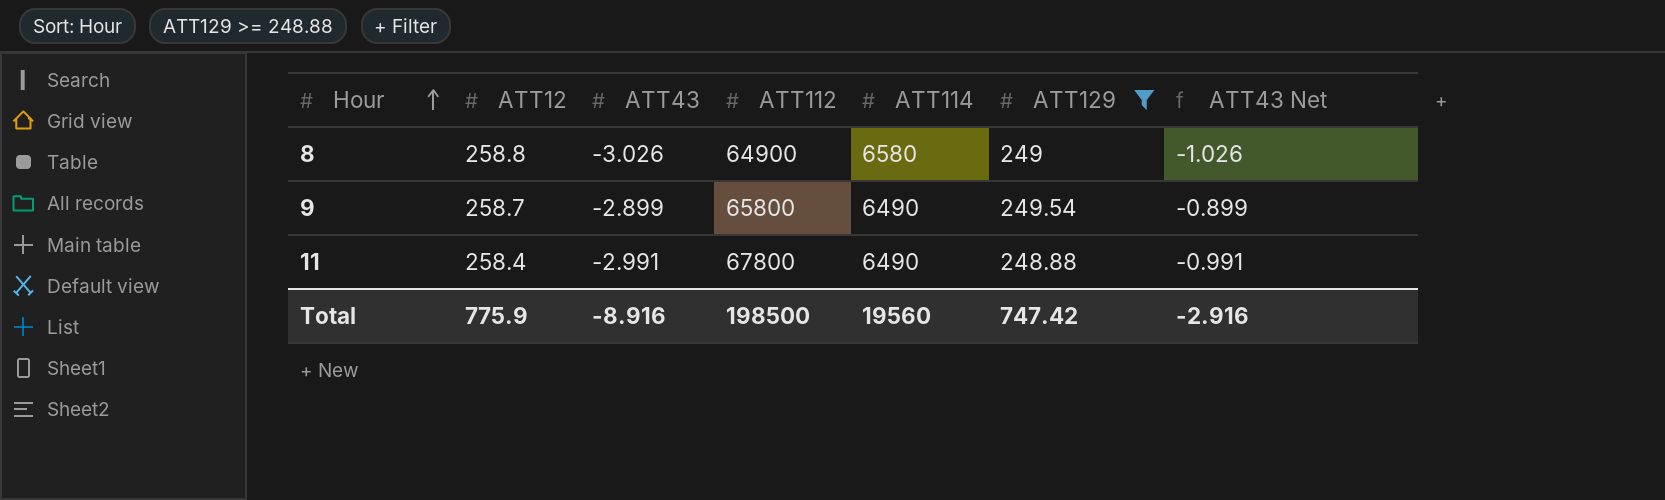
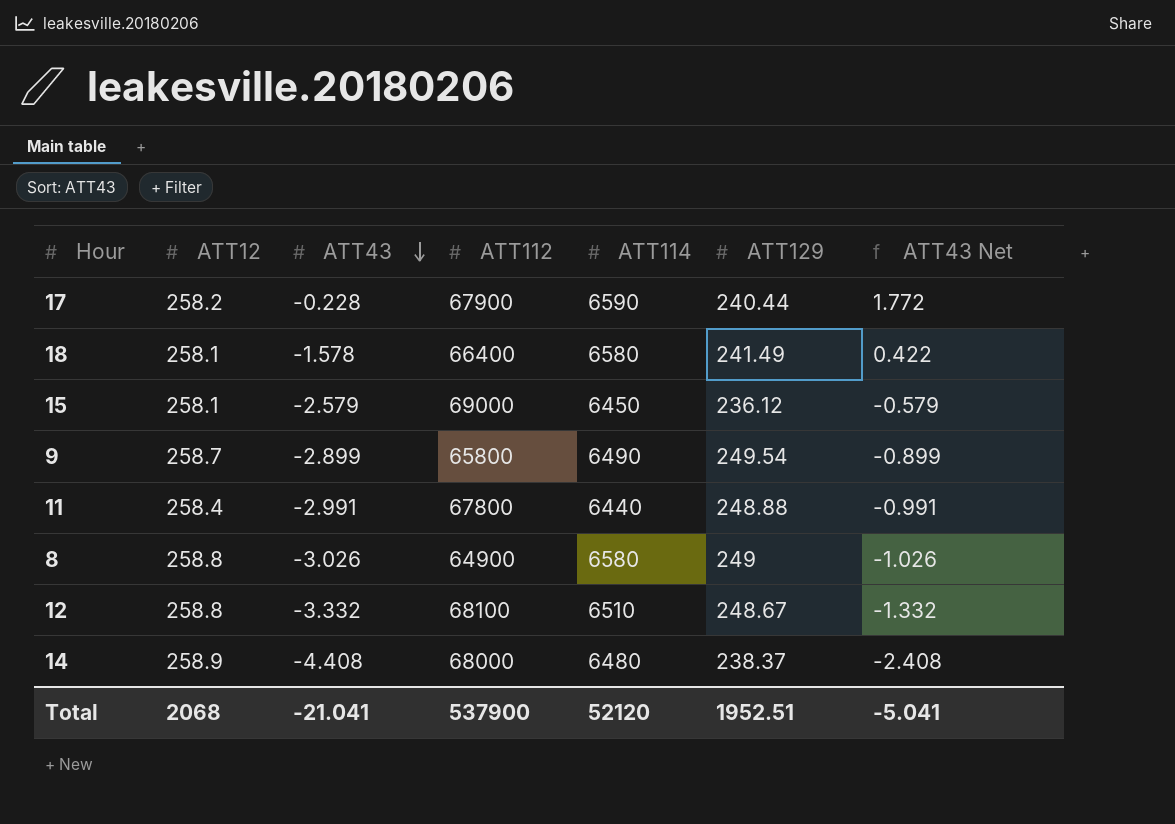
filter: ATT129 >= 248.88 -> none
row order: Hour ascending -> ATT43 descending
11 | ATT114: 6490 -> 6440
Total | ATT12: 775.9 -> 2068
Total | ATT43: -8.916 -> -21.041
Total | ATT112: 198500 -> 537900
Total | ATT114: 19560 -> 52120
Total | ATT129: 747.42 -> 1952.51
Total | ATT43 Net: -2.916 -> -5.041

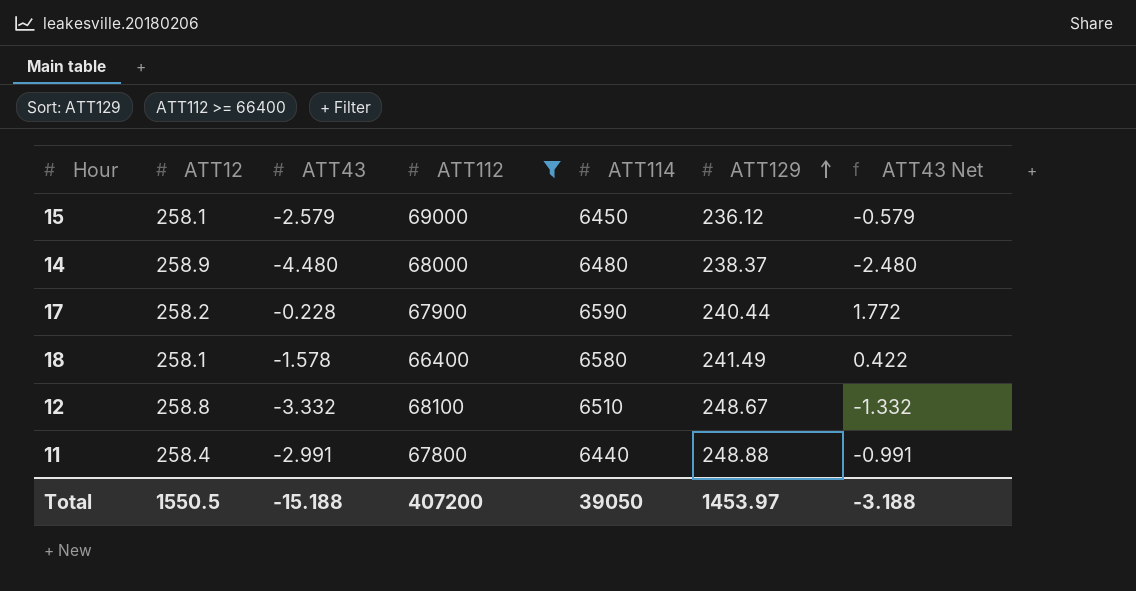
filter: none -> ATT112 >= 66400
row order: ATT43 descending -> ATT129 ascending
14 | ATT43: -4.408 -> -4.480
14 | ATT43 Net: -2.408 -> -2.480
Total | ATT12: 2068 -> 1550.5
Total | ATT43: -21.041 -> -15.188
Total | ATT112: 537900 -> 407200
Total | ATT114: 52120 -> 39050
Total | ATT129: 1952.51 -> 1453.97
Total | ATT43 Net: -5.041 -> -3.188

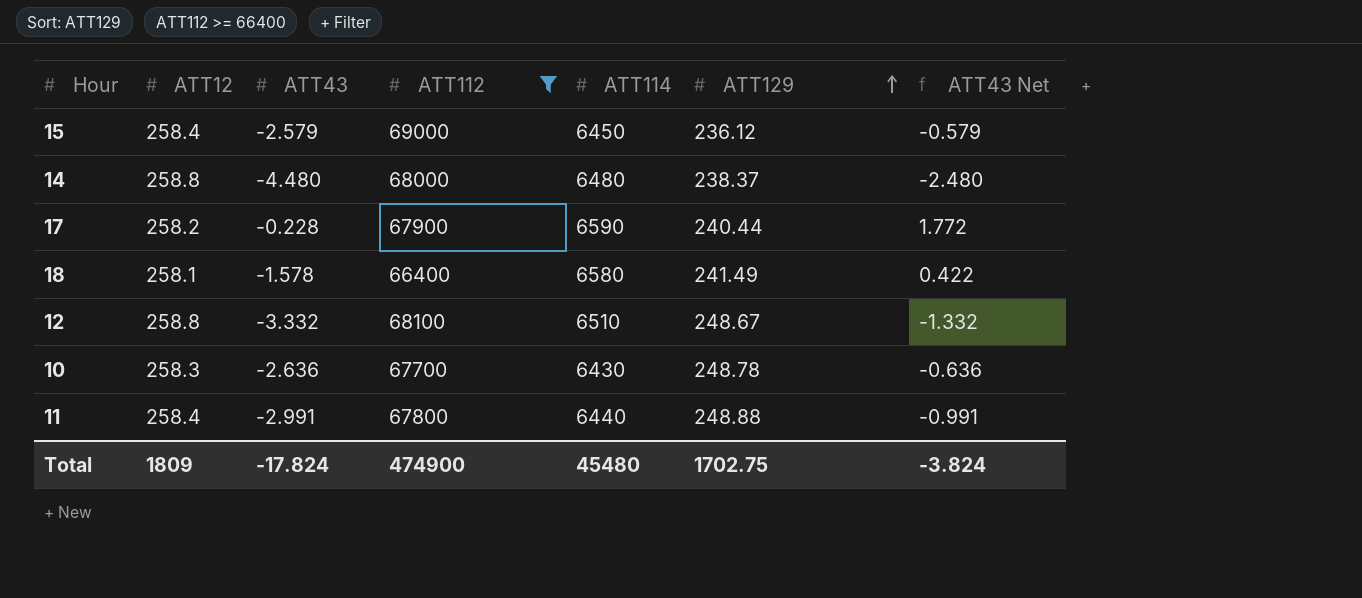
15 | ATT12: 258.1 -> 258.4
14 | ATT12: 258.9 -> 258.8
row 10: none -> 258.3 | -2.636 | 67700 | 6430 | 248.78 | -0.636
Total | ATT12: 1550.5 -> 1809
Total | ATT43: -15.188 -> -17.824
Total | ATT112: 407200 -> 474900
Total | ATT114: 39050 -> 45480
Total | ATT129: 1453.97 -> 1702.75
Total | ATT43 Net: -3.188 -> -3.824

